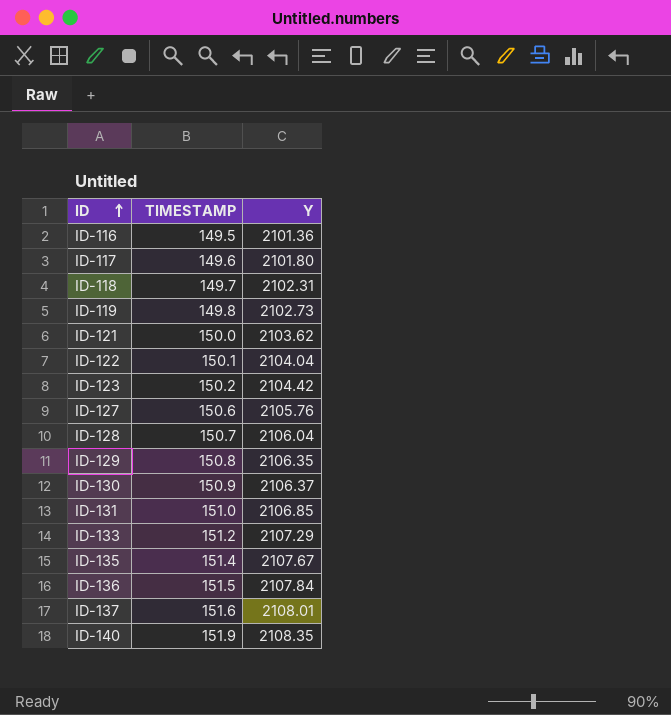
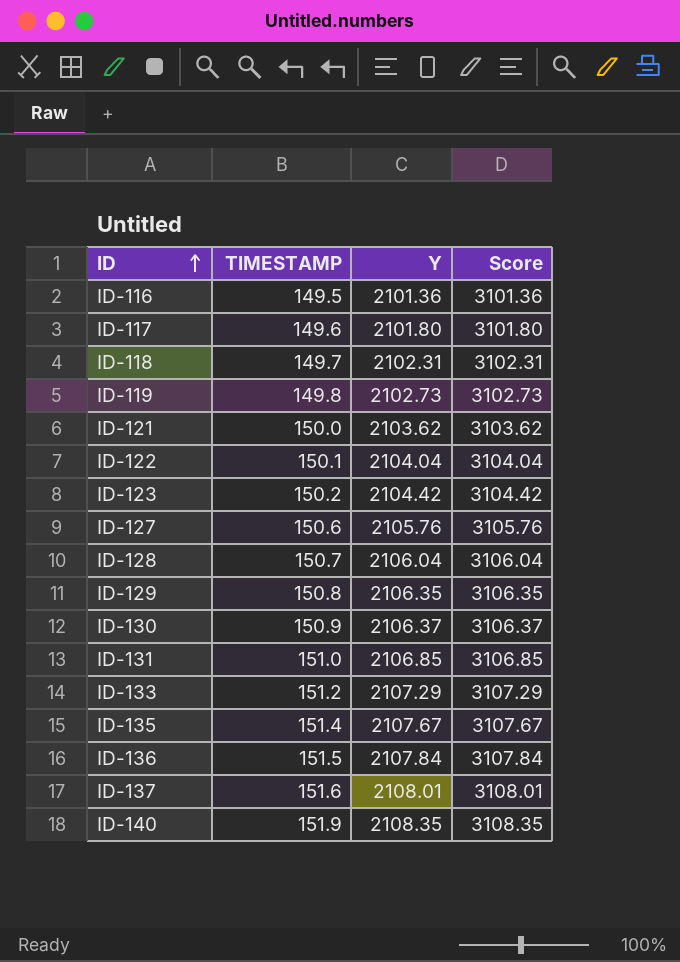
column Score | formula: none -> [Y] + 1000

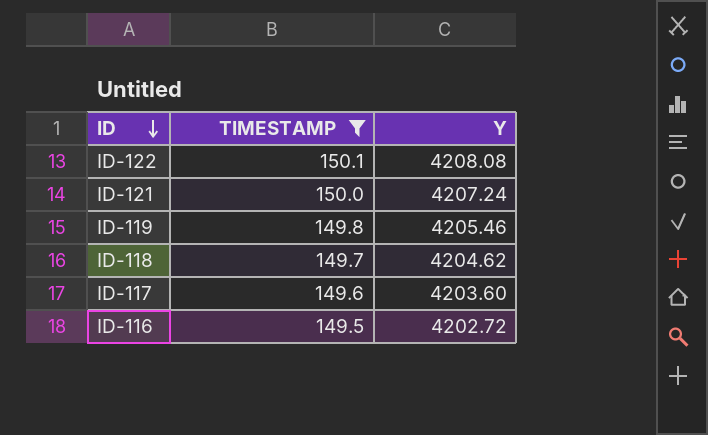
filter: none -> TIMESTAMP <= 150.1
row order: ID ascending -> ID descending
column Score | formula: [Y] + 1000 -> none
ID-122 | Y: 2104.04 -> 4208.08
ID-121 | Y: 2103.62 -> 4207.24
ID-119 | Y: 2102.73 -> 4205.46
ID-118 | Y: 2102.31 -> 4204.62
ID-117 | Y: 2101.80 -> 4203.60
ID-116 | Y: 2101.36 -> 4202.72

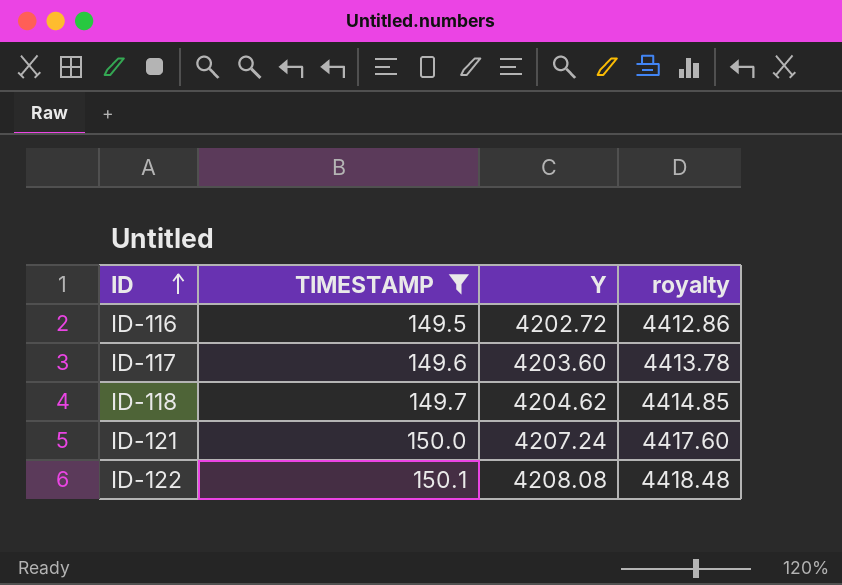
row order: ID descending -> ID ascending
column royalty | formula: none -> [Y] * 1.05
row ID-119: 149.8 | 4205.46 -> none

